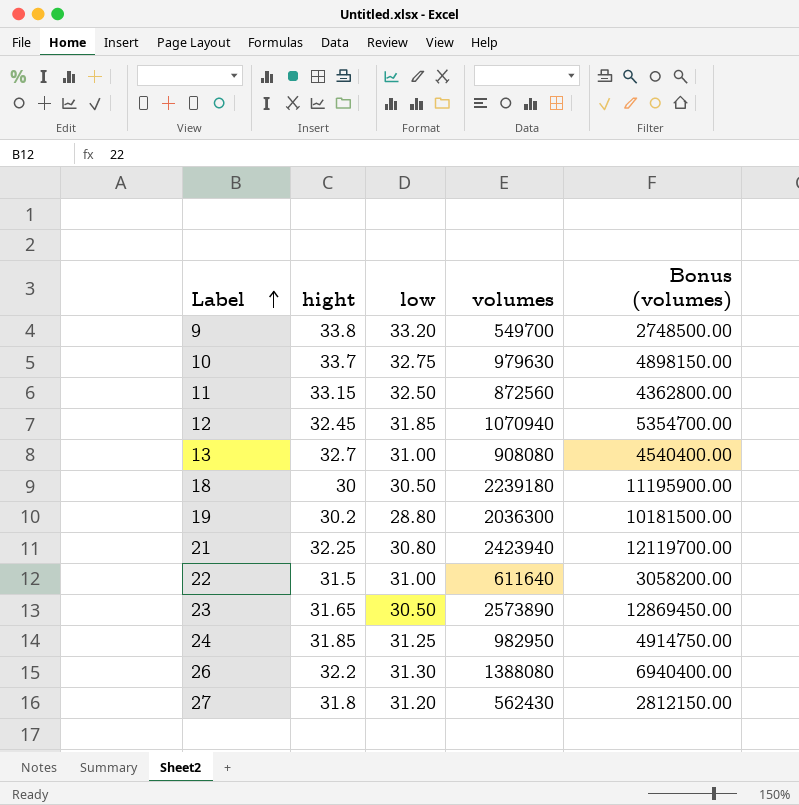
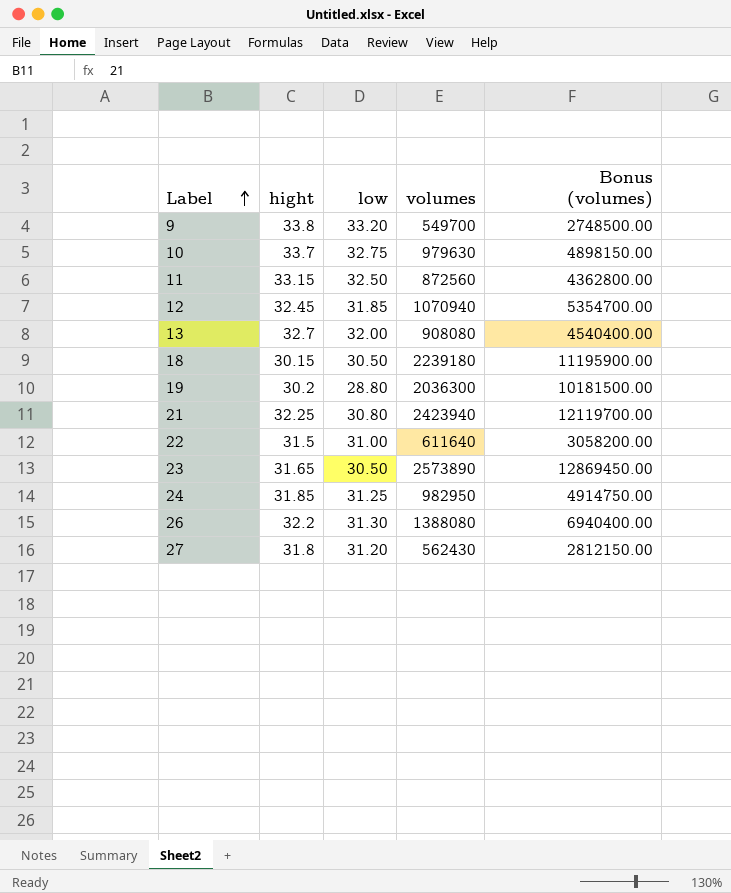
13 | low: 31.00 -> 32.00
18 | hight: 30 -> 30.15

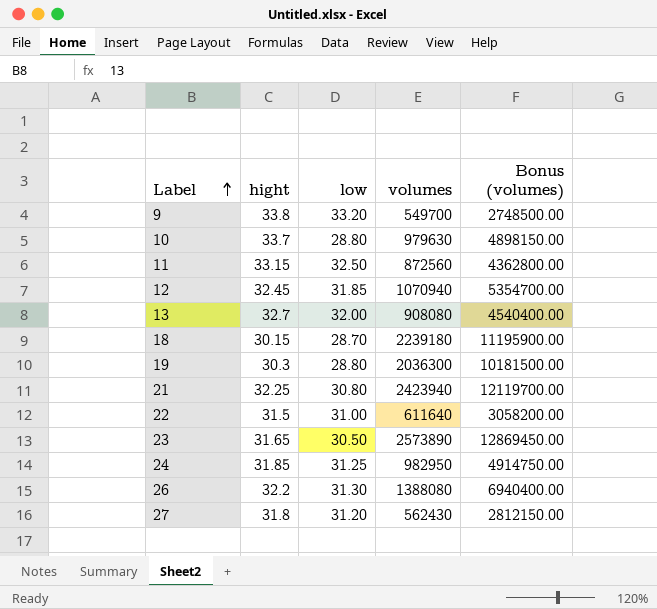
10 | low: 32.75 -> 28.80
18 | low: 30.50 -> 28.70
19 | hight: 30.2 -> 30.3

